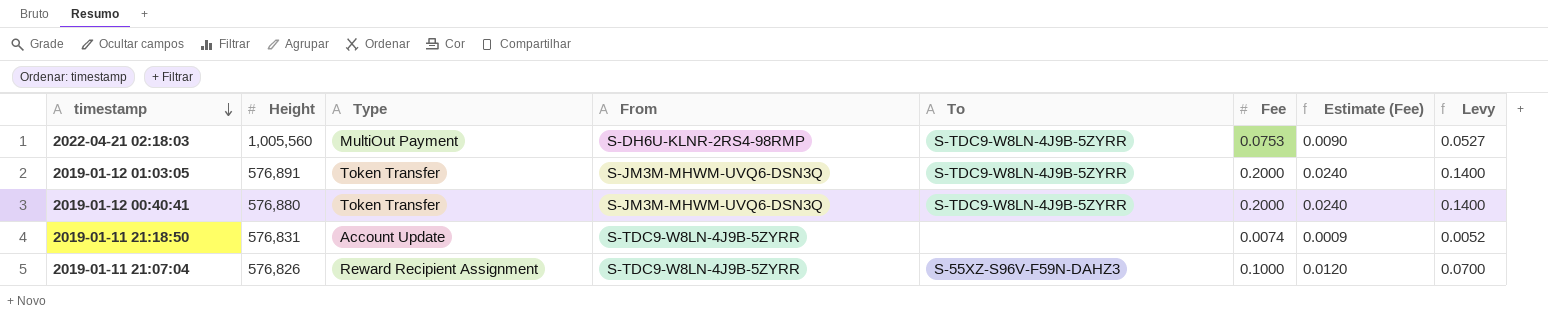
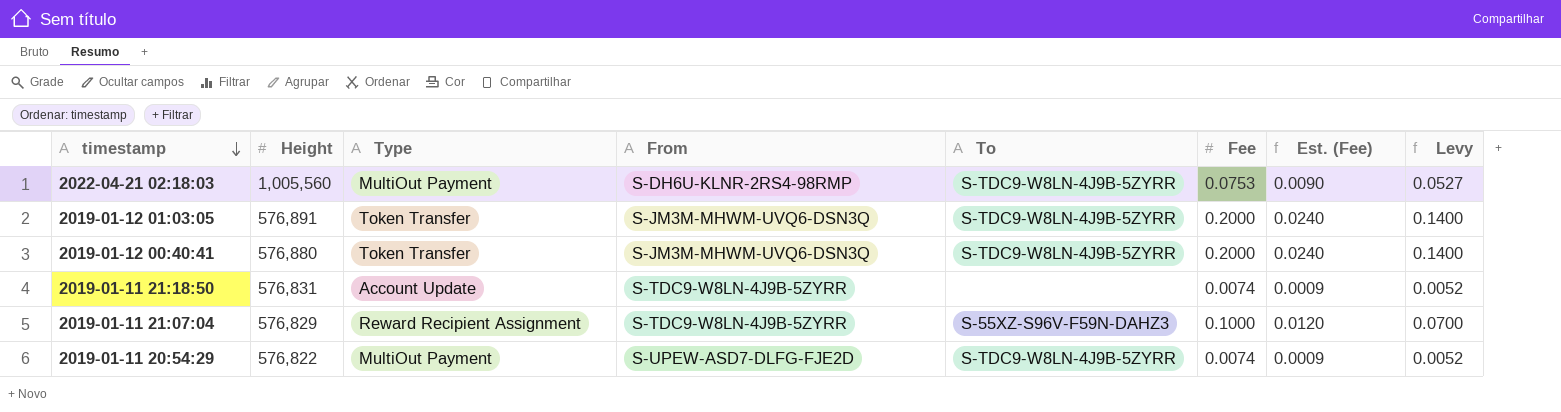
column name: Estimate (Fee) -> Est. (Fee)
2019-01-11 21:07:04 | Height: 576,826 -> 576,829
row 2019-01-11 20:54:29: none -> 576,822 | MultiOut Payment | S-UPEW-ASD7-DLFG-FJE2D | S-TDC9-W8LN-4J9B-5ZYRR | 0.0074 | 0.0009 | 0.0052

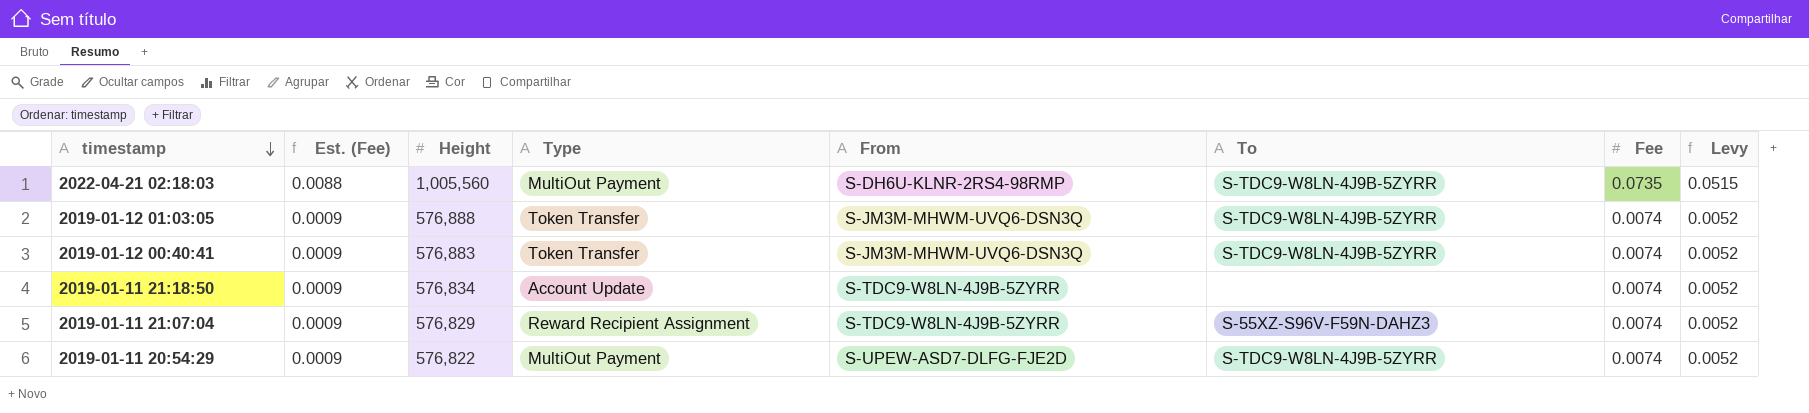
column Est. (Fee) | position: 7 -> 2
2022-04-21 02:18:03 | Est. (Fee): 0.0090 -> 0.0088
2022-04-21 02:18:03 | Fee: 0.0753 -> 0.0735
2022-04-21 02:18:03 | Levy: 0.0527 -> 0.0515
2019-01-12 01:03:05 | Est. (Fee): 0.0240 -> 0.0009
2019-01-12 01:03:05 | Height: 576,891 -> 576,888
2019-01-12 01:03:05 | Fee: 0.2000 -> 0.0074
2019-01-12 01:03:05 | Levy: 0.1400 -> 0.0052
2019-01-12 00:40:41 | Est. (Fee): 0.0240 -> 0.0009
2019-01-12 00:40:41 | Height: 576,880 -> 576,883
2019-01-12 00:40:41 | Fee: 0.2000 -> 0.0074
2019-01-12 00:40:41 | Levy: 0.1400 -> 0.0052
2019-01-11 21:18:50 | Height: 576,831 -> 576,834
2019-01-11 21:07:04 | Est. (Fee): 0.0120 -> 0.0009
2019-01-11 21:07:04 | Fee: 0.1000 -> 0.0074
2019-01-11 21:07:04 | Levy: 0.0700 -> 0.0052

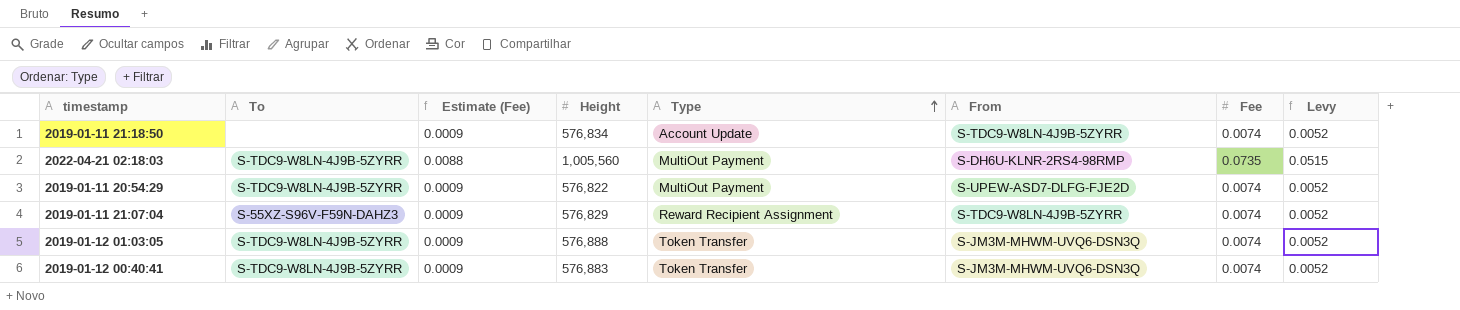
row order: timestamp descending -> Type ascending
column To | position: 6 -> 2
column name: Est. (Fee) -> Estimate (Fee)

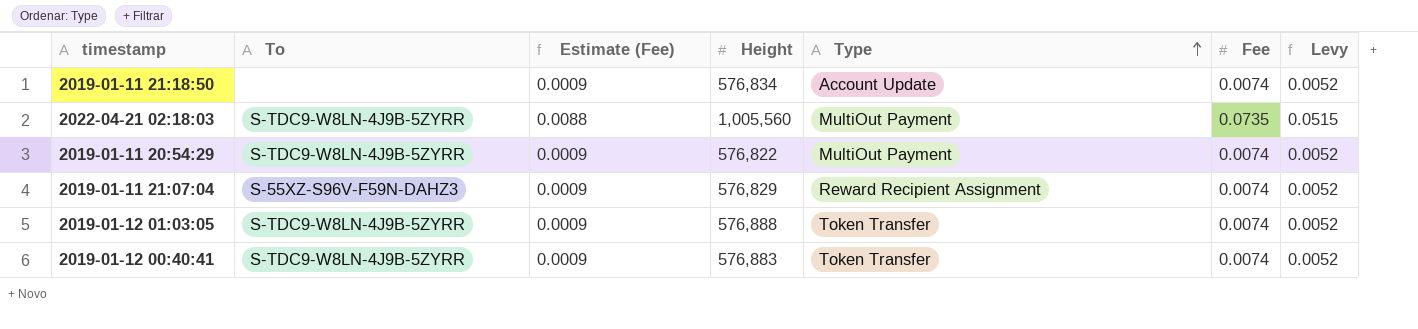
column From | position: 6 -> none

